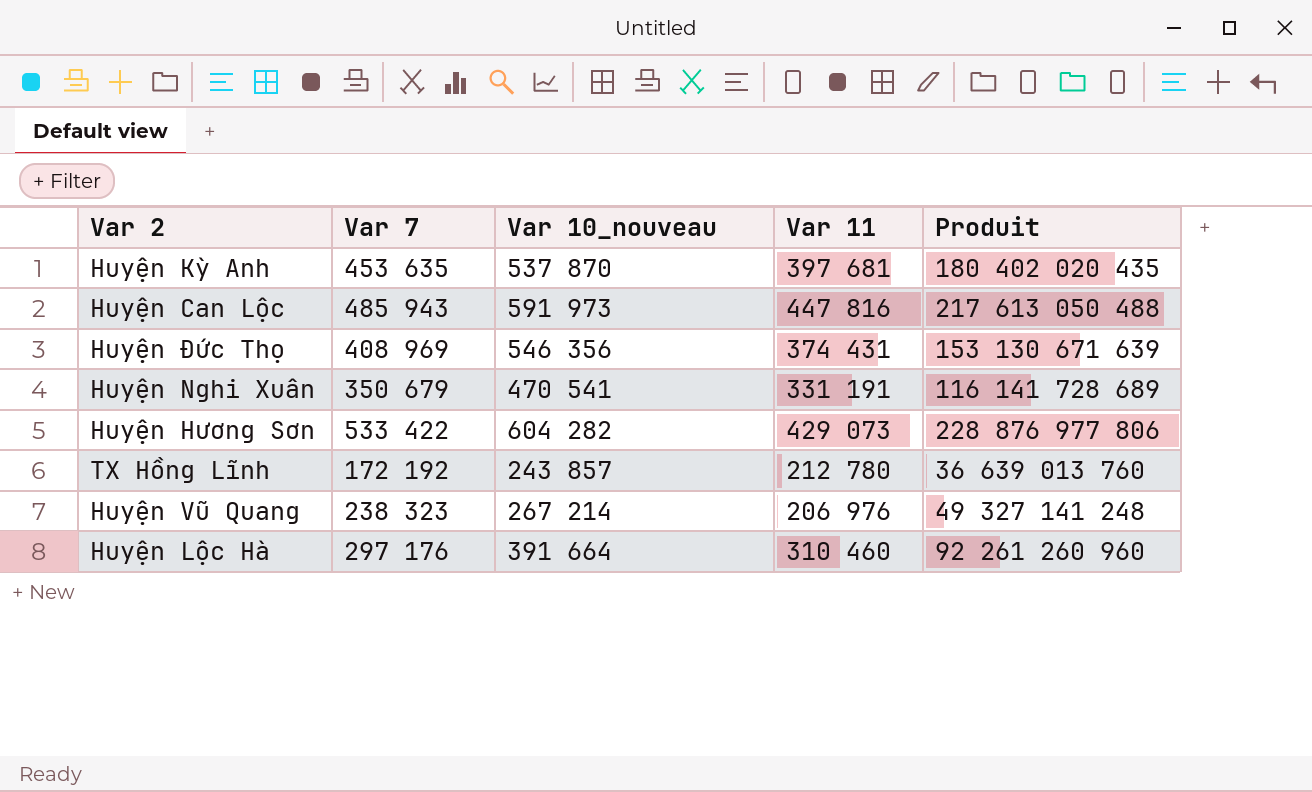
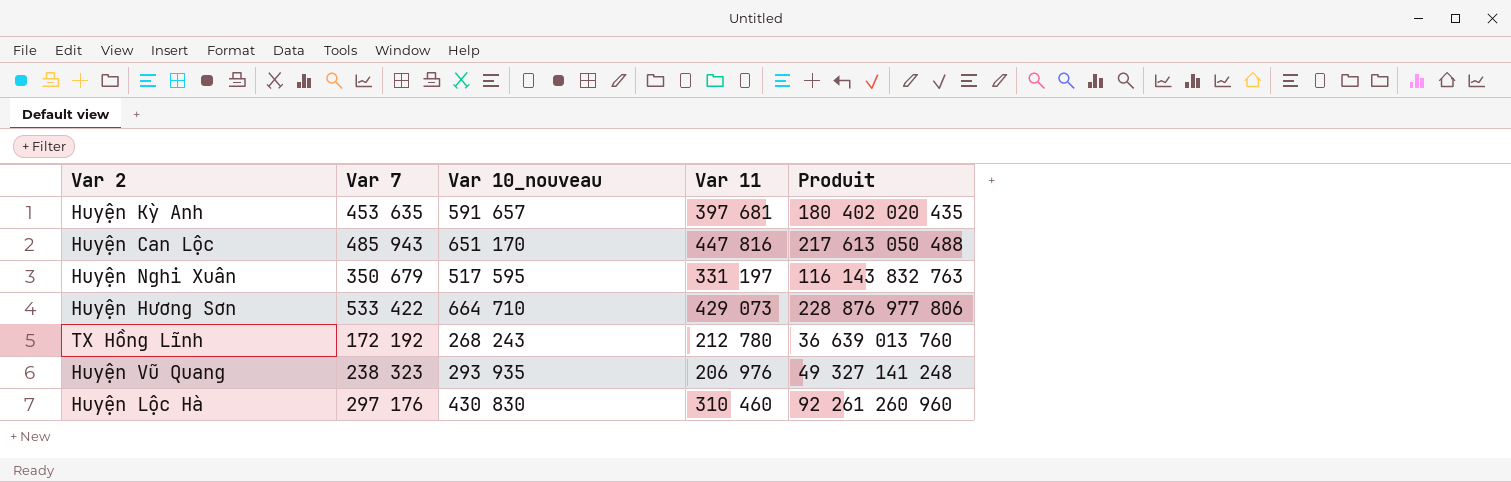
row Huyện Đức Thọ: 408 969 | 546 356 | 374 431 | 153 130 671 639 -> none
Huyện Kỳ Anh | Var 10_nouveau: 537 870 -> 591 657
Huyện Can Lộc | Var 10_nouveau: 591 973 -> 651 170
Huyện Nghi Xuân | Var 10_nouveau: 470 541 -> 517 595
Huyện Nghi Xuân | Var 11: 331 191 -> 331 197
Huyện Nghi Xuân | Produit: 116 141 728 689 -> 116 143 832 763
Huyện Hương Sơn | Var 10_nouveau: 604 282 -> 664 710
TX Hồng Lĩnh | Var 10_nouveau: 243 857 -> 268 243
Huyện Vũ Quang | Var 10_nouveau: 267 214 -> 293 935
Huyện Lộc Hà | Var 10_nouveau: 391 664 -> 430 830

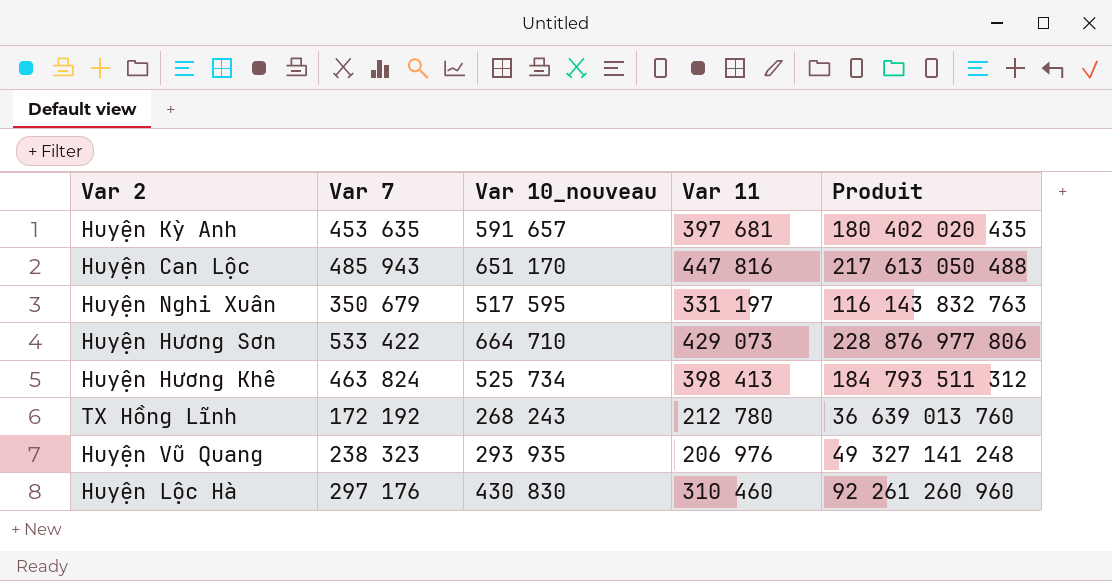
row Huyện Hương Khê: none -> 463 824 | 525 734 | 398 413 | 184 793 511 312

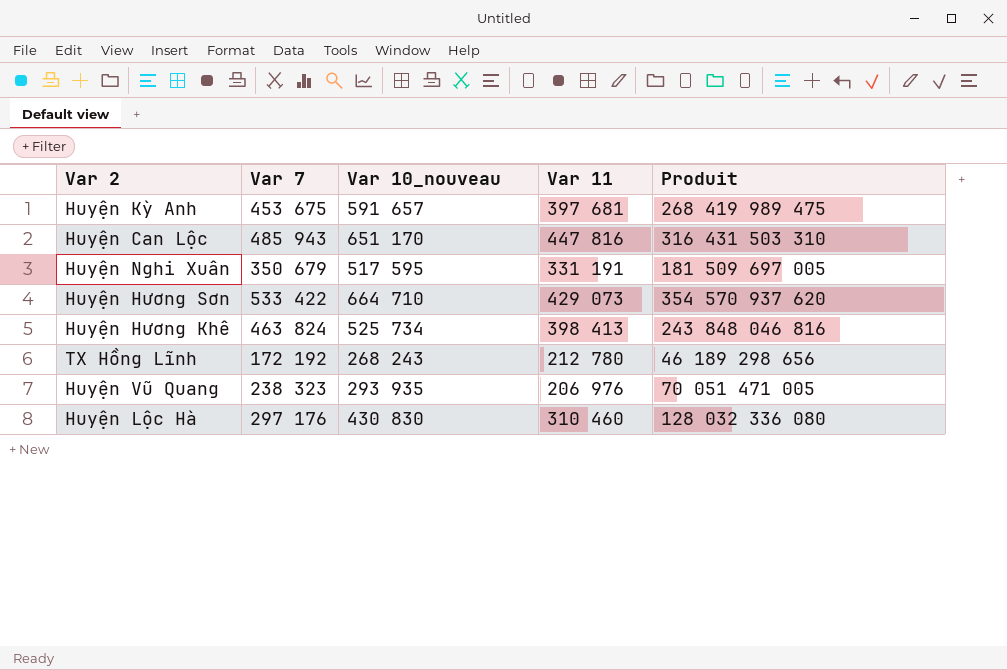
column Produit | formula: [Var 7] * [Var 11] -> [Var 7] * [Var 10_nouveau]
Huyện Kỳ Anh | Var 7: 453 635 -> 453 675
Huyện Nghi Xuân | Var 11: 331 197 -> 331 191

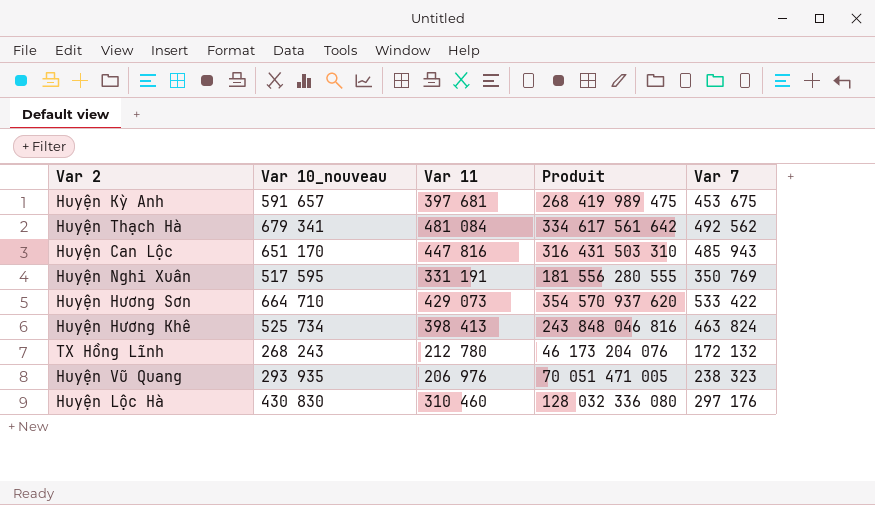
column Var 7 | position: 2 -> 5
row Huyện Thạch Hà: none -> 679 341 | 481 084 | 334 617 561 642 | 492 562
Huyện Nghi Xuân | Produit: 181 509 697 005 -> 181 556 280 555
Huyện Nghi Xuân | Var 7: 350 679 -> 350 769
TX Hồng Lĩnh | Produit: 46 189 298 656 -> 46 173 204 076
TX Hồng Lĩnh | Var 7: 172 192 -> 172 132

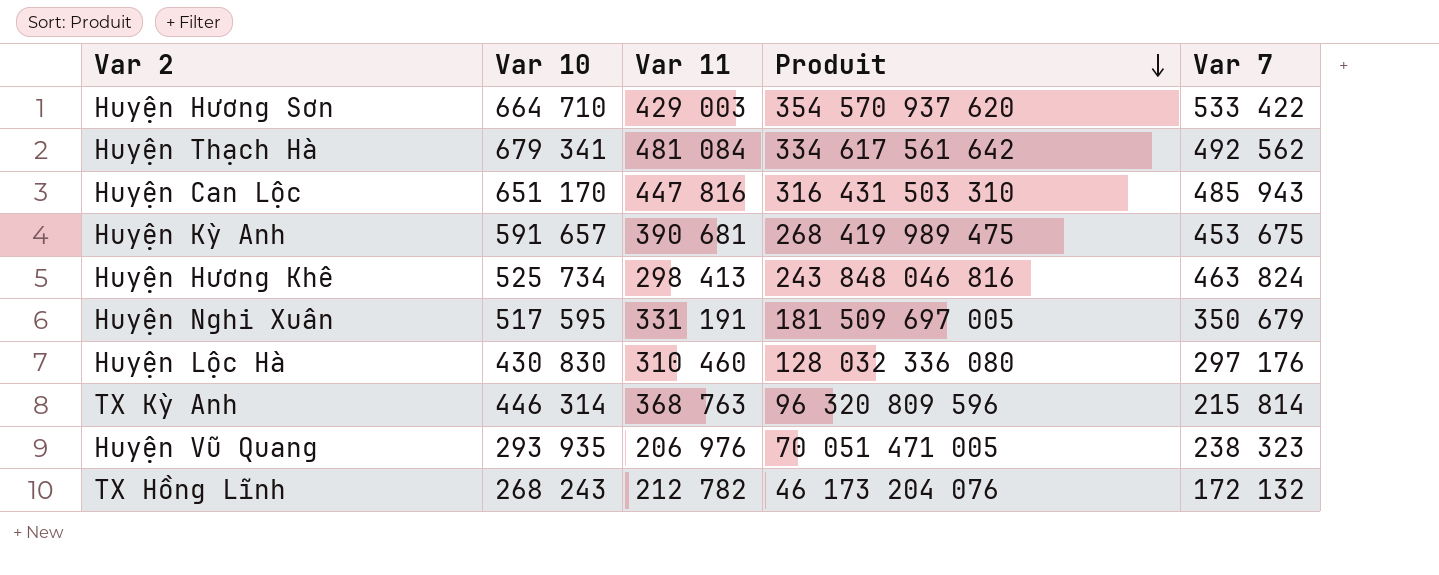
row order: none -> Produit descending
column name: Var 10_nouveau -> Var 10
Huyện Hương Sơn | Var 11: 429 073 -> 429 003
Huyện Kỳ Anh | Var 11: 397 681 -> 390 681
Huyện Hương Khê | Var 11: 398 413 -> 298 413
Huyện Nghi Xuân | Produit: 181 556 280 555 -> 181 509 697 005
Huyện Nghi Xuân | Var 7: 350 769 -> 350 679
row TX Kỳ Anh: none -> 446 314 | 368 763 | 96 320 809 596 | 215 814
TX Hồng Lĩnh | Var 11: 212 780 -> 212 782

